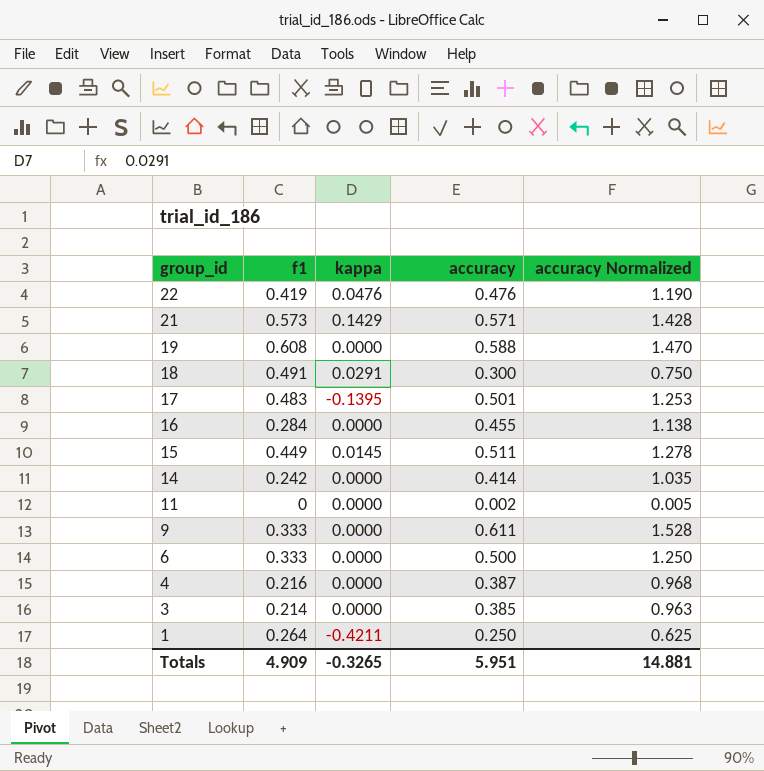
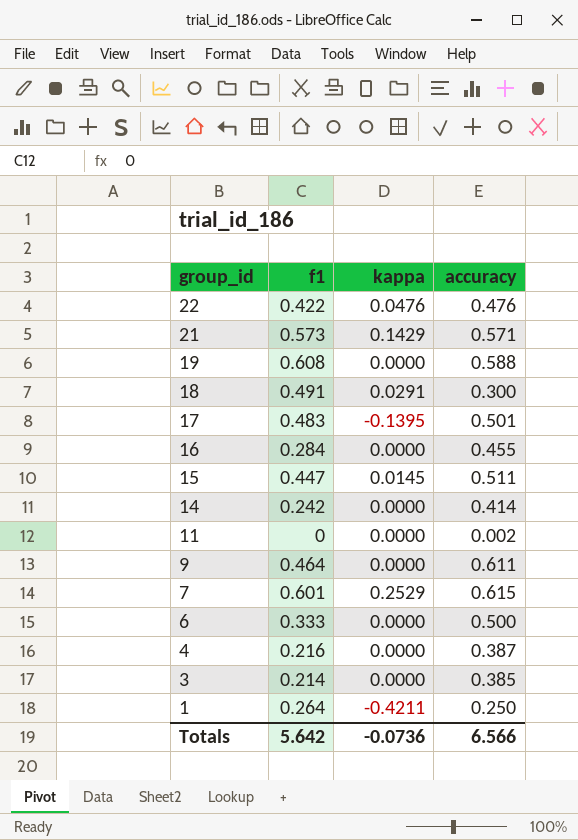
column accuracy Normalized | formula: [accuracy] * 2.5 -> none
22 | f1: 0.419 -> 0.422
15 | f1: 0.449 -> 0.447
9 | f1: 0.333 -> 0.464
row 7: none -> 0.601 | 0.2529 | 0.615
Totals | f1: 4.909 -> 5.642
Totals | kappa: -0.3265 -> -0.0736
Totals | accuracy: 5.951 -> 6.566

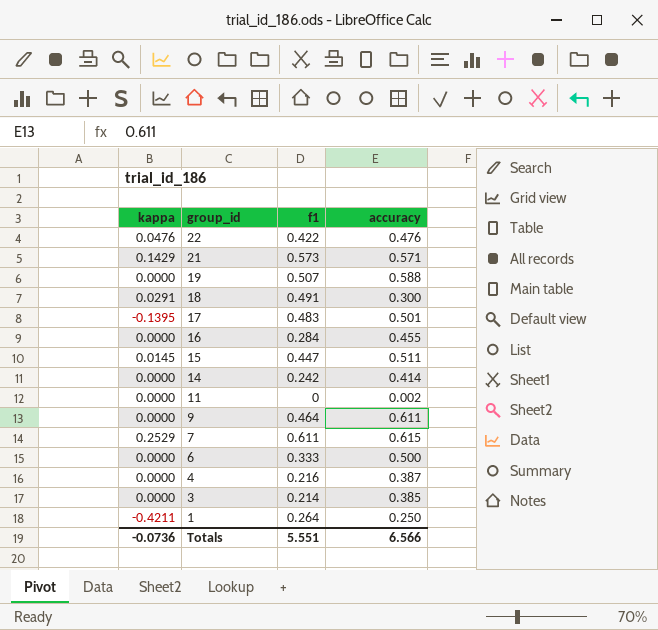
column kappa | position: 3 -> 1
19 | f1: 0.608 -> 0.507
7 | f1: 0.601 -> 0.611
Totals | f1: 5.642 -> 5.551

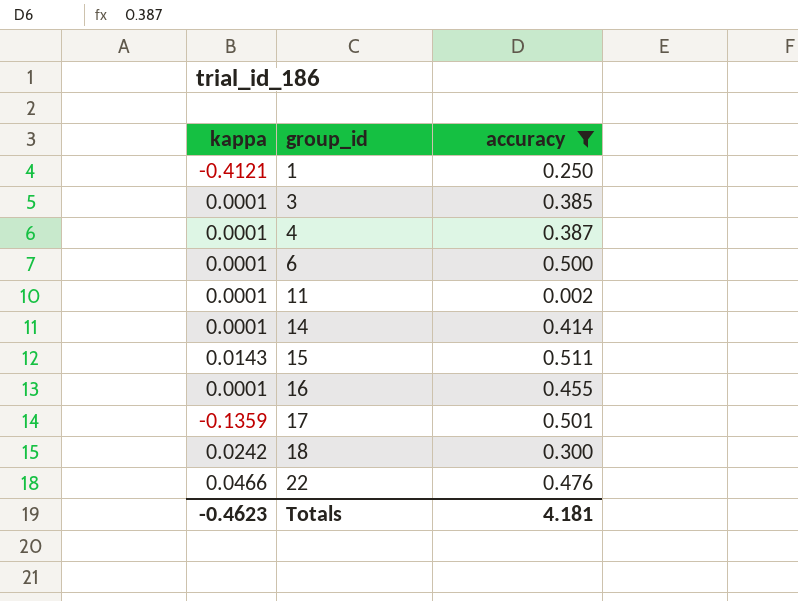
filter: none -> accuracy <= 0.511
row order: group_id descending -> group_id ascending
column f1 | position: 3 -> none
1 | kappa: -0.4211 -> -0.4121
3 | kappa: 0.0000 -> 0.0001
4 | kappa: 0.0000 -> 0.0001
6 | kappa: 0.0000 -> 0.0001
11 | kappa: 0.0000 -> 0.0001
14 | kappa: 0.0000 -> 0.0001
15 | kappa: 0.0145 -> 0.0143
16 | kappa: 0.0000 -> 0.0001
17 | kappa: -0.1395 -> -0.1359
18 | kappa: 0.0291 -> 0.0242
22 | kappa: 0.0476 -> 0.0466
Totals | kappa: -0.0736 -> -0.4623
Totals | accuracy: 6.566 -> 4.181

